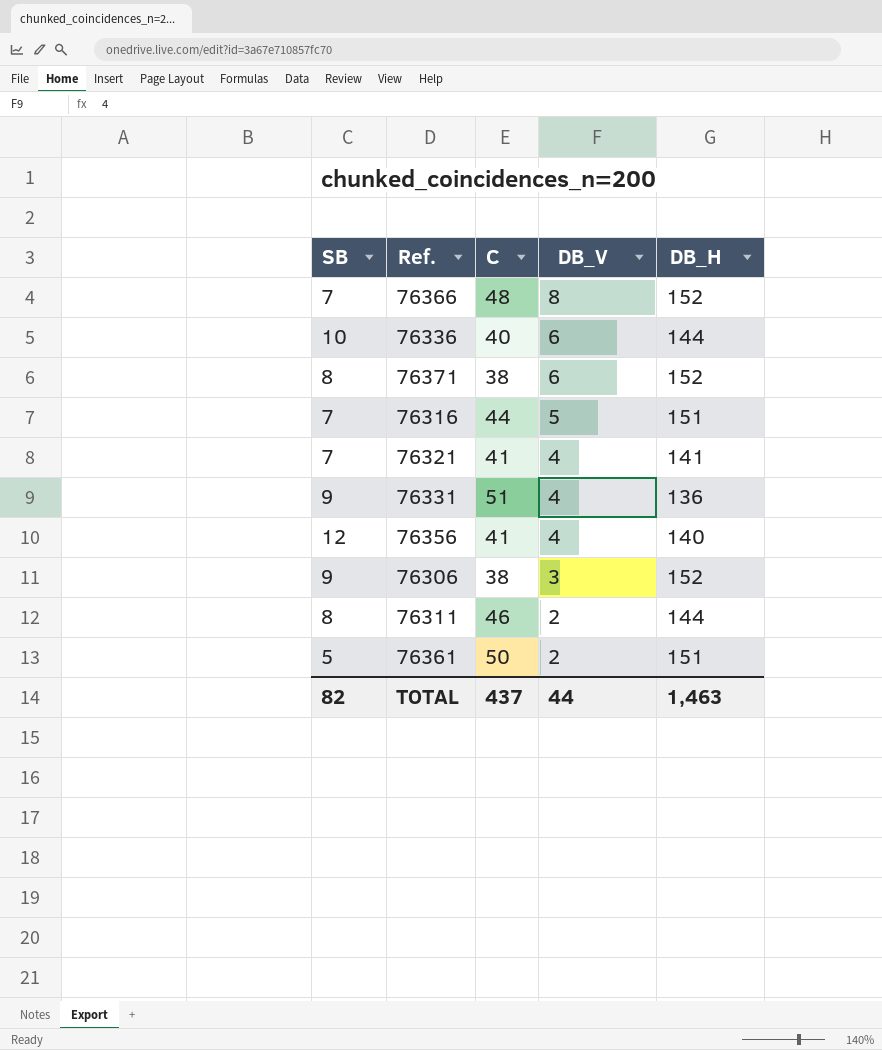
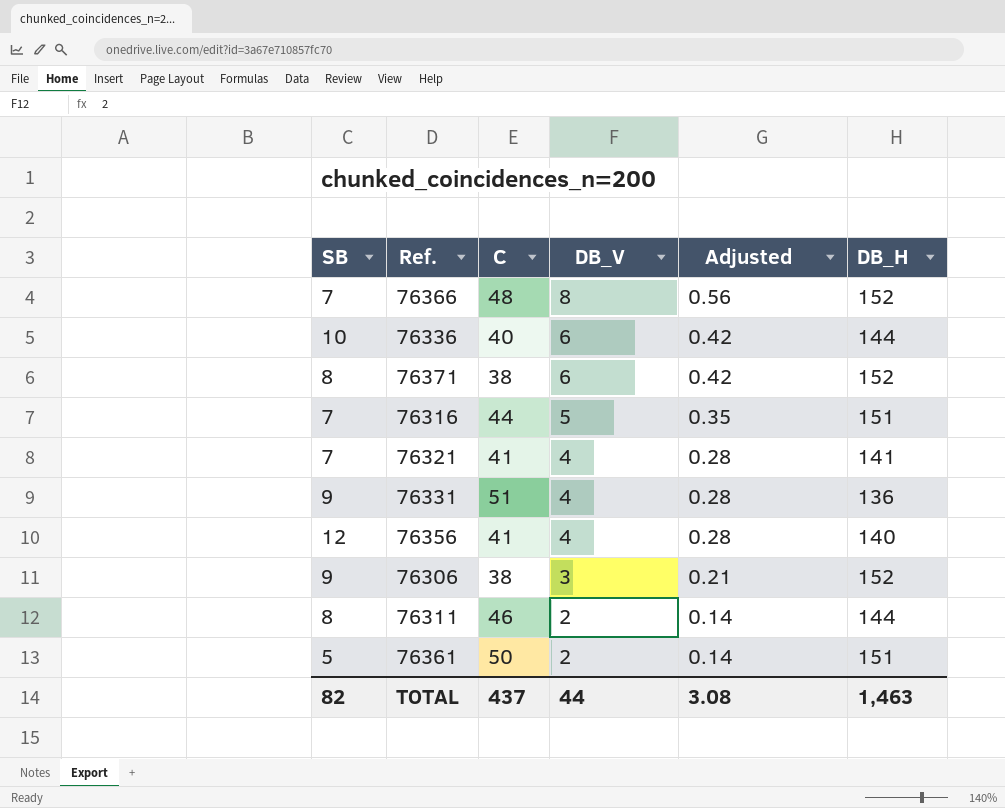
column Adjusted | formula: none -> [DB_V] * 0.07

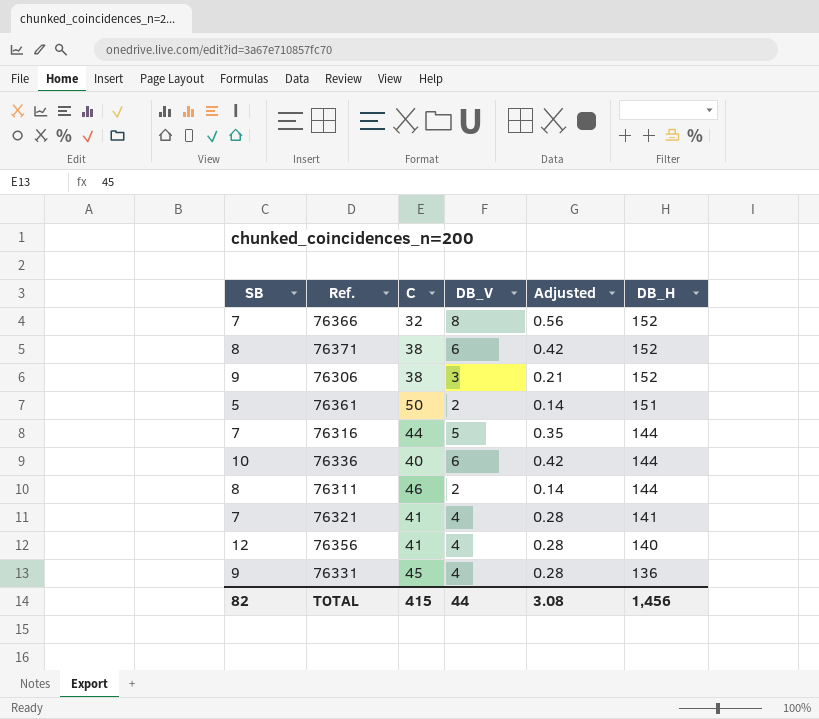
row order: DB_V descending -> DB_H descending
76366 | C: 48 -> 32
76316 | DB_H: 151 -> 144
76331 | C: 51 -> 45
TOTAL | C: 437 -> 415
TOTAL | DB_H: 1,463 -> 1,456

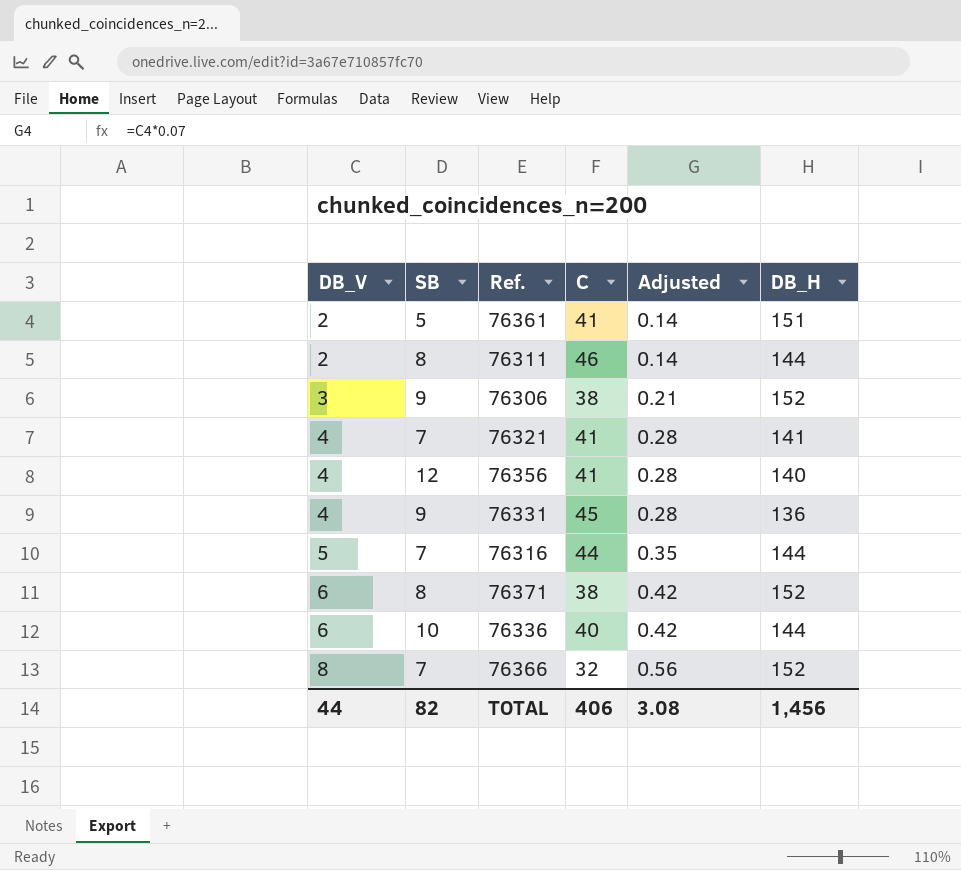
row order: DB_H descending -> DB_V ascending
column DB_V | position: 4 -> 1
76361 | C: 50 -> 41
TOTAL | C: 415 -> 406

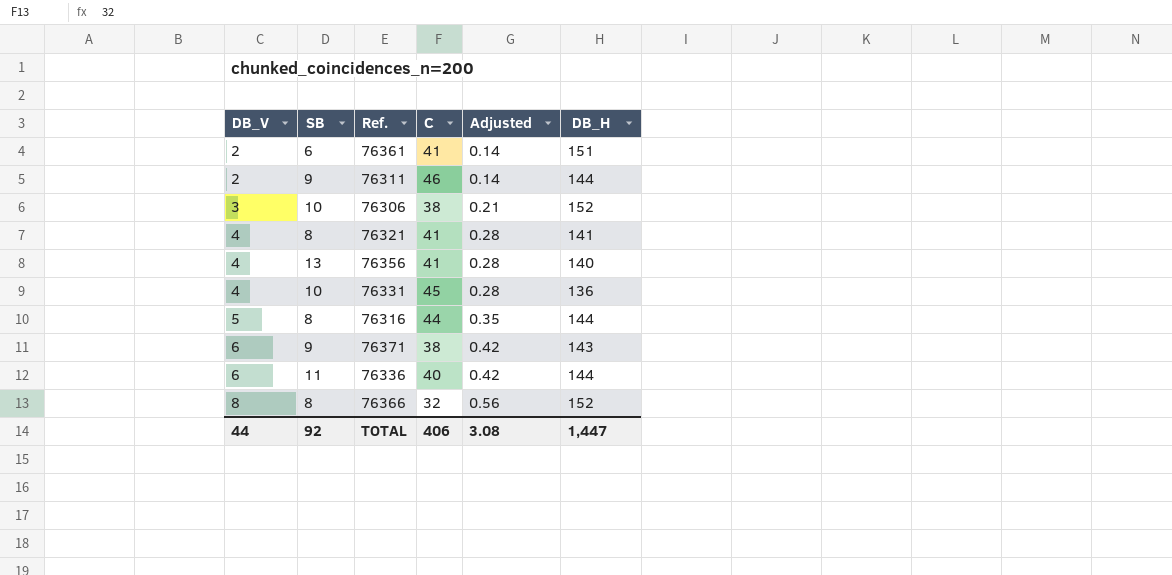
76361 | SB: 5 -> 6
76311 | SB: 8 -> 9
76306 | SB: 9 -> 10
76321 | SB: 7 -> 8
76356 | SB: 12 -> 13
76331 | SB: 9 -> 10
76316 | SB: 7 -> 8
76371 | SB: 8 -> 9
76371 | DB_H: 152 -> 143
76336 | SB: 10 -> 11
76366 | SB: 7 -> 8
TOTAL | SB: 82 -> 92
TOTAL | DB_H: 1,456 -> 1,447

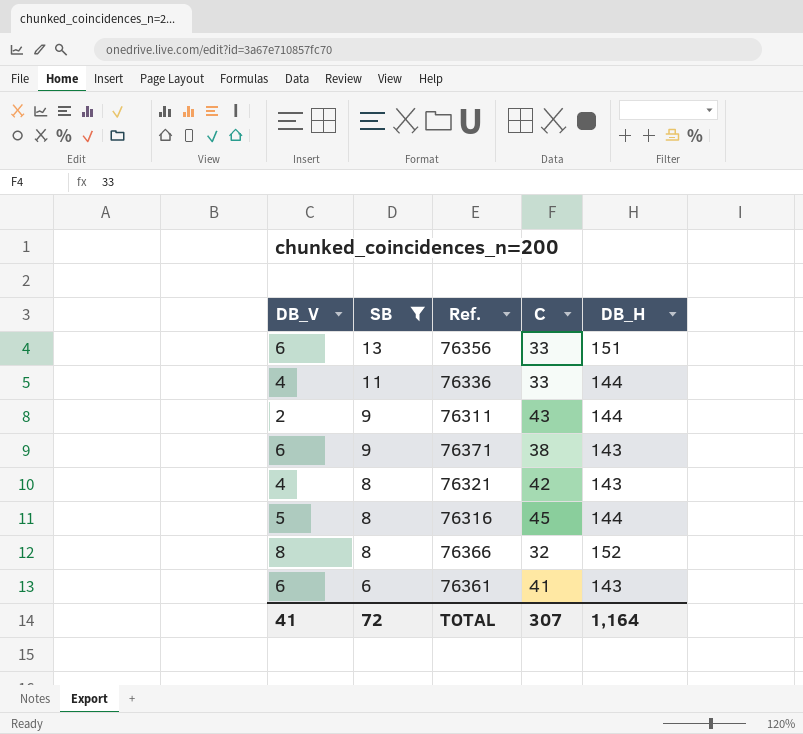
filter: none -> SB != 10
row order: DB_V ascending -> SB descending
column Adjusted | formula: [DB_V] * 0.07 -> none
76356 | DB_V: 4 -> 6
76356 | C: 41 -> 33
76356 | DB_H: 140 -> 151
76336 | DB_V: 6 -> 4
76336 | C: 40 -> 33
76311 | C: 46 -> 43
76321 | C: 41 -> 42
76321 | DB_H: 141 -> 143
76316 | C: 44 -> 45
76361 | DB_V: 2 -> 6
76361 | DB_H: 151 -> 143
TOTAL | DB_V: 44 -> 41
TOTAL | SB: 92 -> 72
TOTAL | C: 406 -> 307
TOTAL | DB_H: 1,447 -> 1,164

